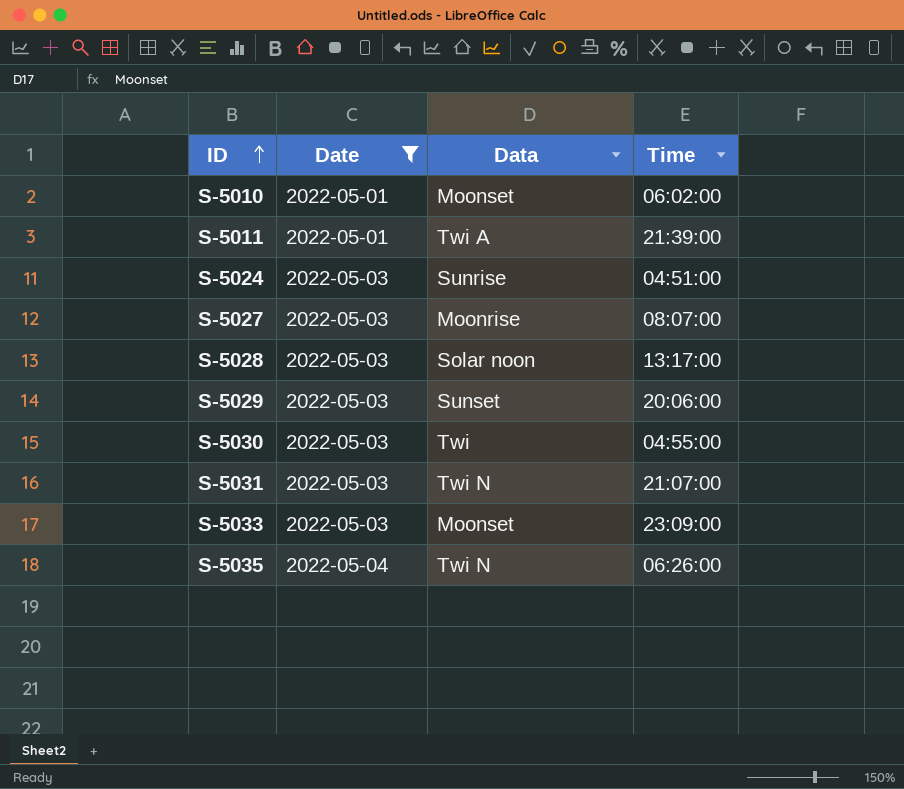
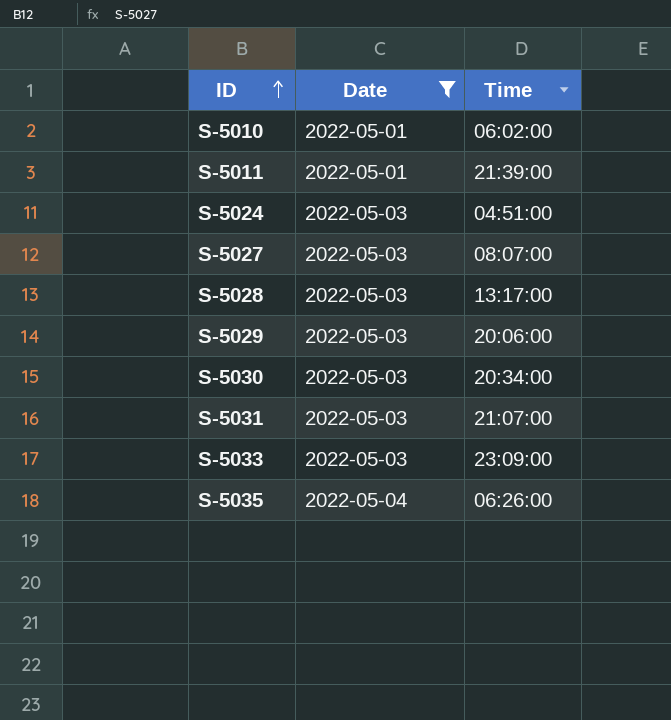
column Data | position: 3 -> none
S-5030 | Time: 04:55:00 -> 20:34:00

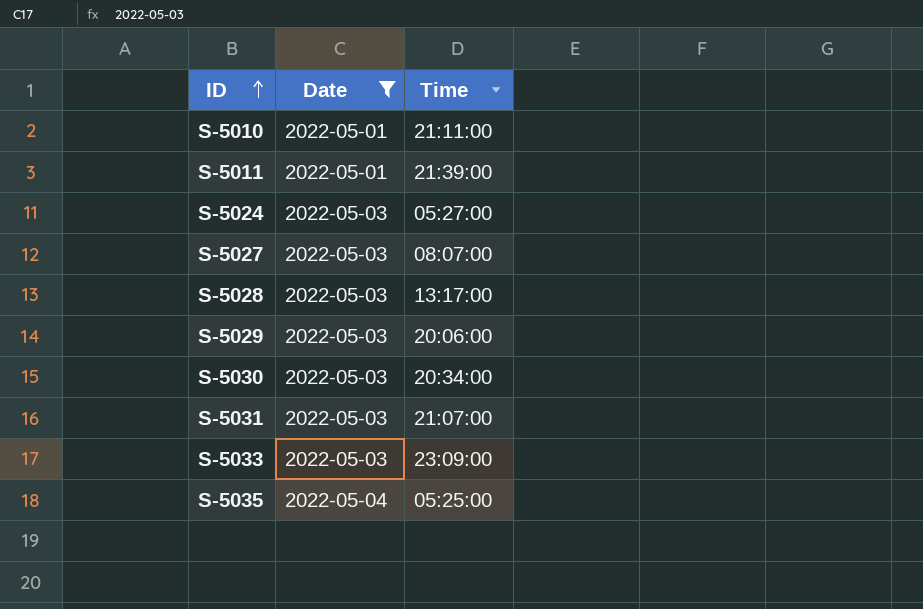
S-5010 | Time: 06:02:00 -> 21:11:00
S-5024 | Time: 04:51:00 -> 05:27:00
S-5035 | Time: 06:26:00 -> 05:25:00

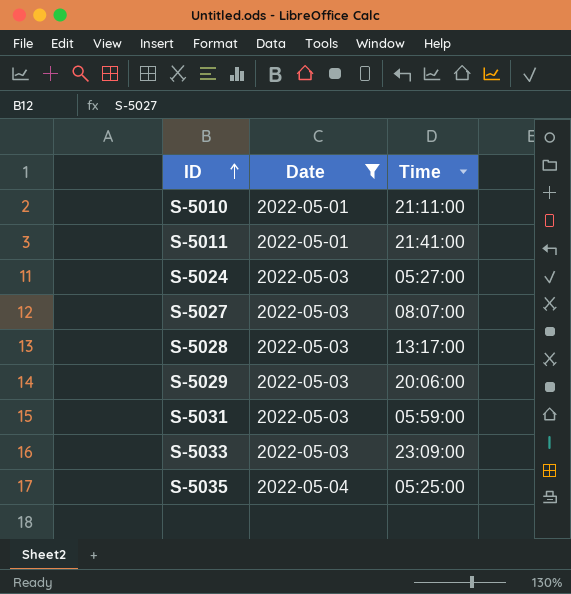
row S-5030: 2022-05-03 | 20:34:00 -> none
S-5011 | Time: 21:39:00 -> 21:41:00
S-5031 | Time: 21:07:00 -> 05:59:00

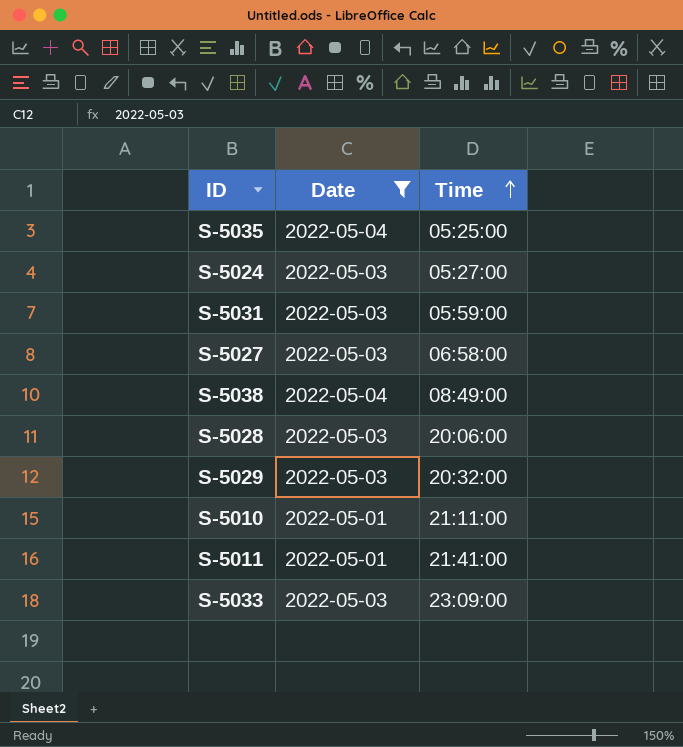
row order: ID ascending -> Time ascending
S-5027 | Time: 08:07:00 -> 06:58:00
row S-5038: none -> 2022-05-04 | 08:49:00
S-5028 | Time: 13:17:00 -> 20:06:00
S-5029 | Time: 20:06:00 -> 20:32:00

